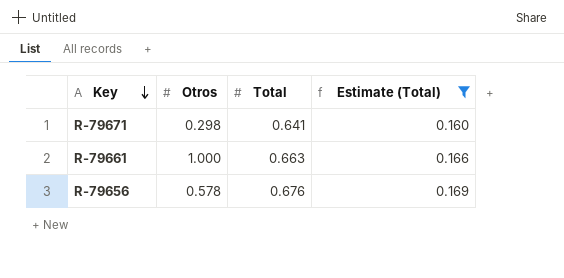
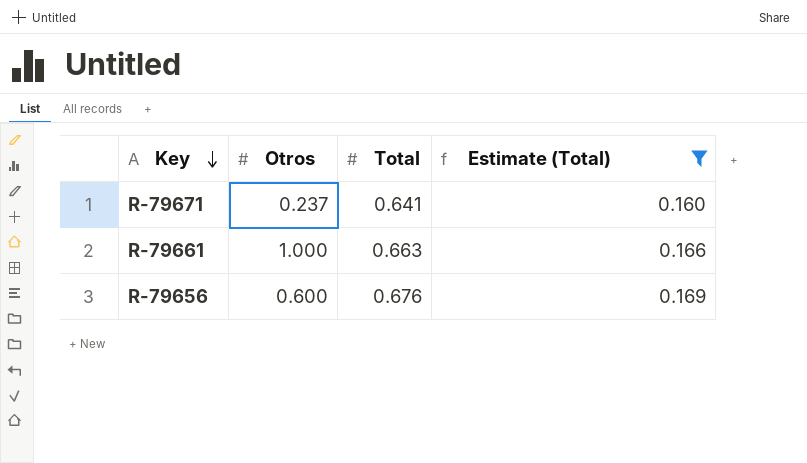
R-79671 | Otros: 0.298 -> 0.237
R-79656 | Otros: 0.578 -> 0.600

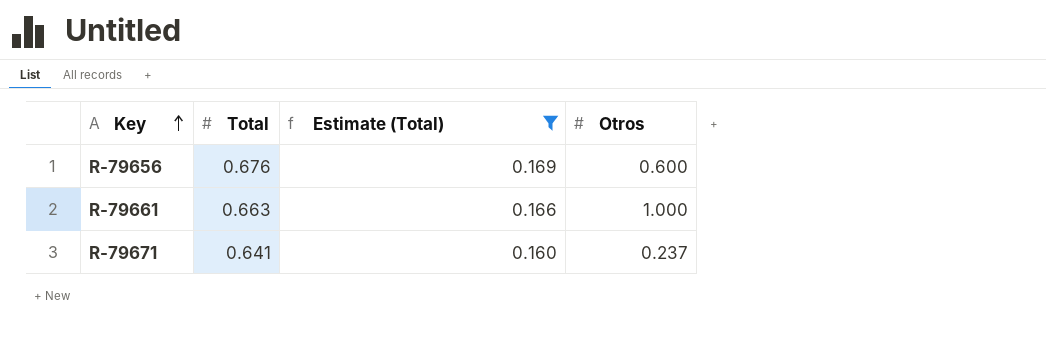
row order: Key descending -> Key ascending
column Otros | position: 2 -> 4

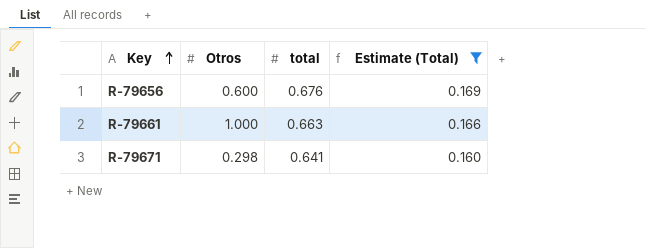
column Otros | position: 4 -> 2
column name: Total -> total
R-79671 | Otros: 0.237 -> 0.298

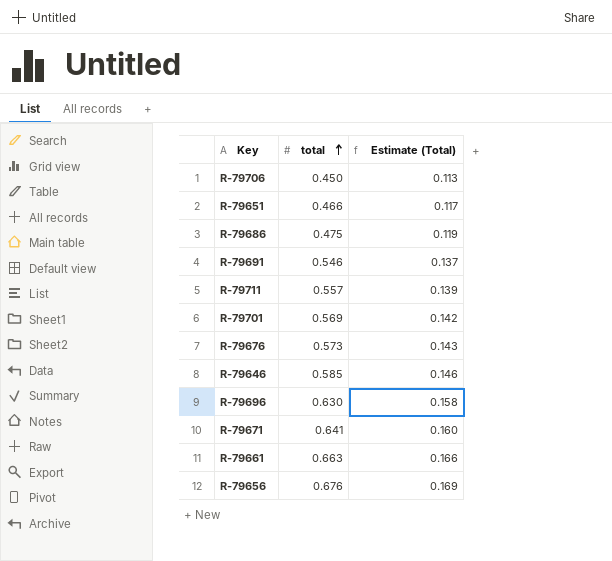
filter: Estimate (Total) >= 0.160 -> none
row order: Key ascending -> total ascending
column Otros | position: 2 -> none

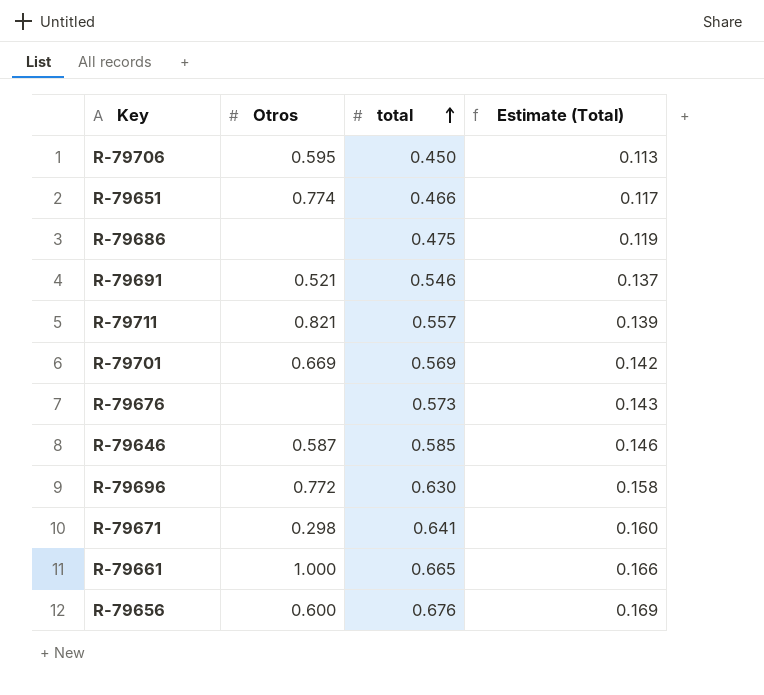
column Otros | position: none -> 2
R-79661 | total: 0.663 -> 0.665

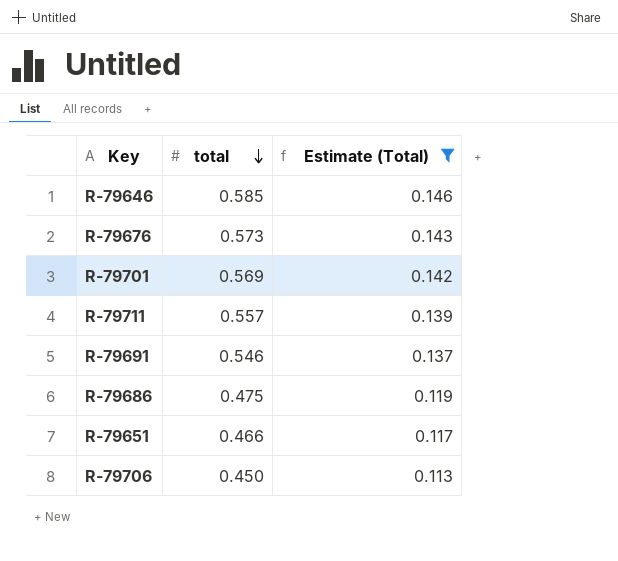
filter: none -> Estimate (Total) <= 0.146
row order: total ascending -> total descending
column Otros | position: 2 -> none

